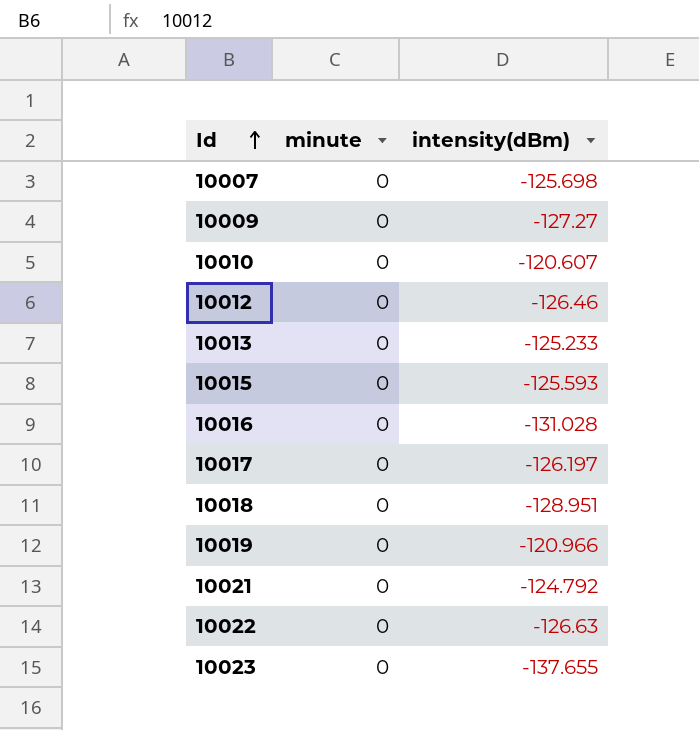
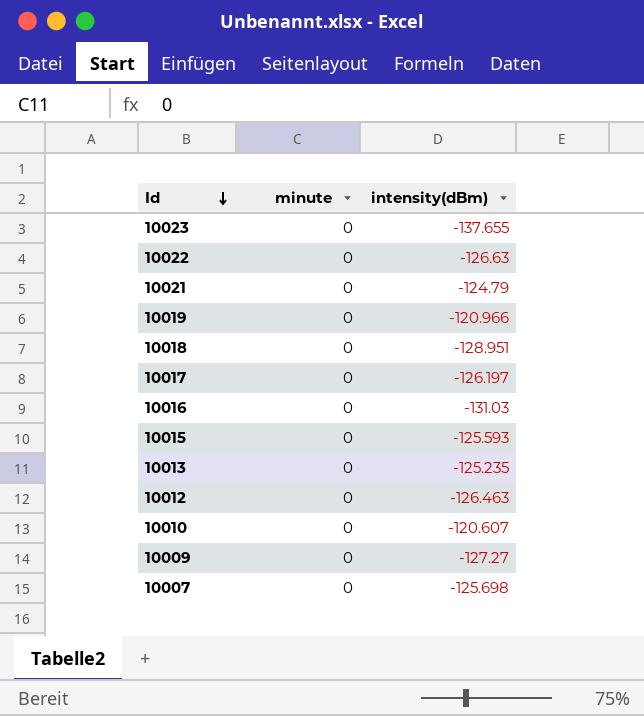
row order: Id ascending -> Id descending
10021 | intensity(dBm): -124.792 -> -124.79
10016 | intensity(dBm): -131.028 -> -131.03
10013 | intensity(dBm): -125.233 -> -125.235
10012 | intensity(dBm): -126.46 -> -126.463

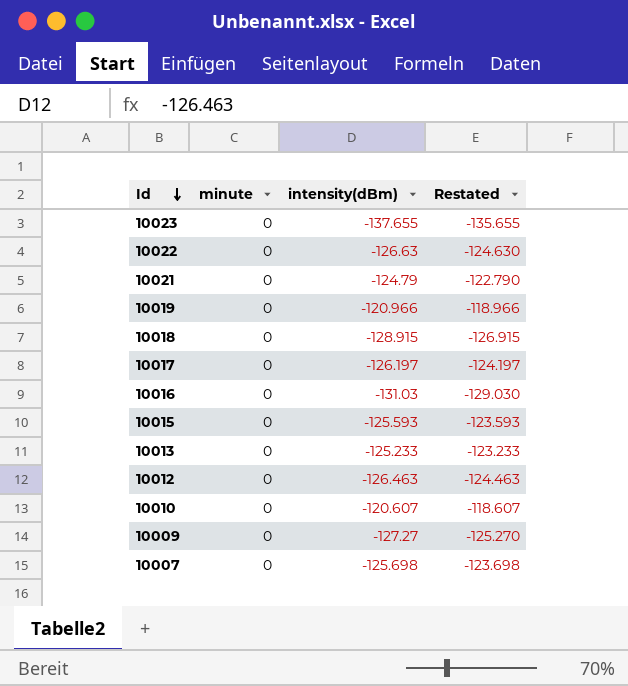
column Restated | formula: none -> [intensity(dBm)] + 2
10018 | intensity(dBm): -128.951 -> -128.915
10013 | intensity(dBm): -125.235 -> -125.233

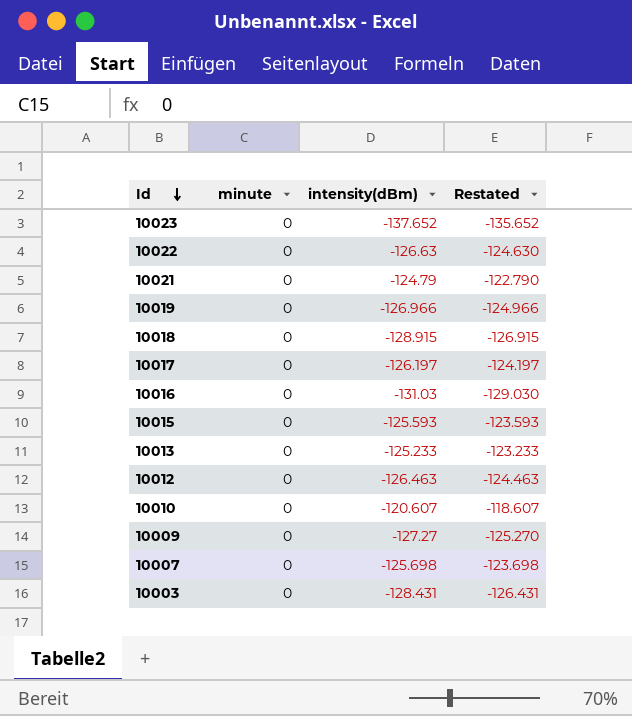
10023 | intensity(dBm): -137.655 -> -137.652
10023 | Restated: -135.655 -> -135.652
10019 | intensity(dBm): -120.966 -> -126.966
10019 | Restated: -118.966 -> -124.966
row 10003: none -> 0 | -128.431 | -126.431

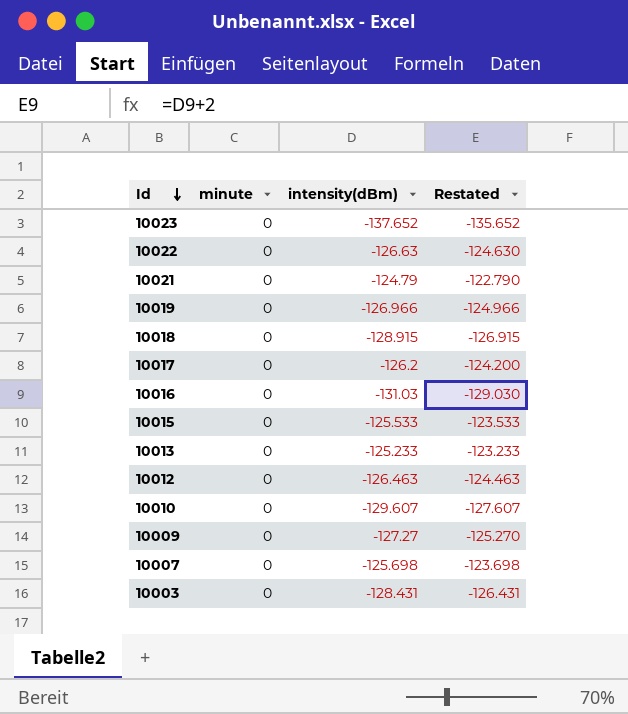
10017 | intensity(dBm): -126.197 -> -126.2
10017 | Restated: -124.197 -> -124.200
10015 | intensity(dBm): -125.593 -> -125.533
10015 | Restated: -123.593 -> -123.533
10010 | intensity(dBm): -120.607 -> -129.607
10010 | Restated: -118.607 -> -127.607

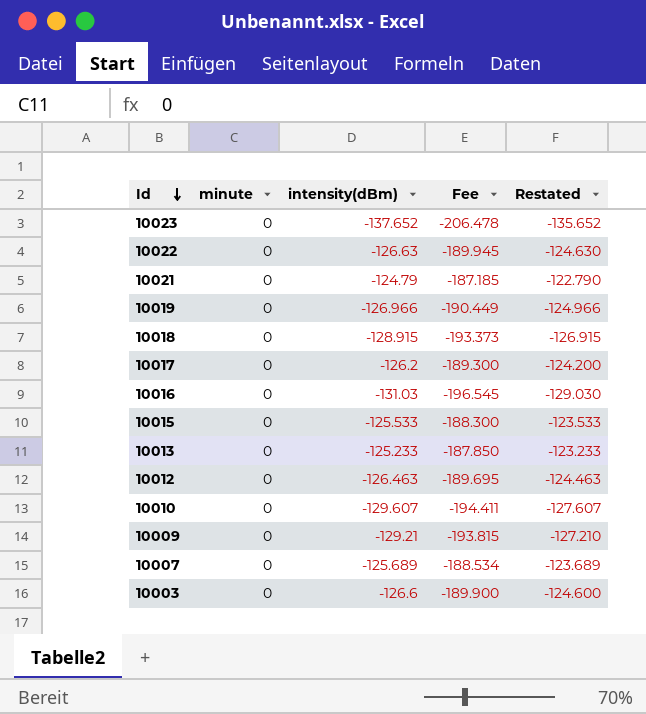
column Fee | formula: none -> [intensity(dBm)] * 1.5
10009 | intensity(dBm): -127.27 -> -129.21
10009 | Restated: -125.270 -> -127.210
10007 | intensity(dBm): -125.698 -> -125.689
10007 | Restated: -123.698 -> -123.689
10003 | intensity(dBm): -128.431 -> -126.6
10003 | Restated: -126.431 -> -124.600

